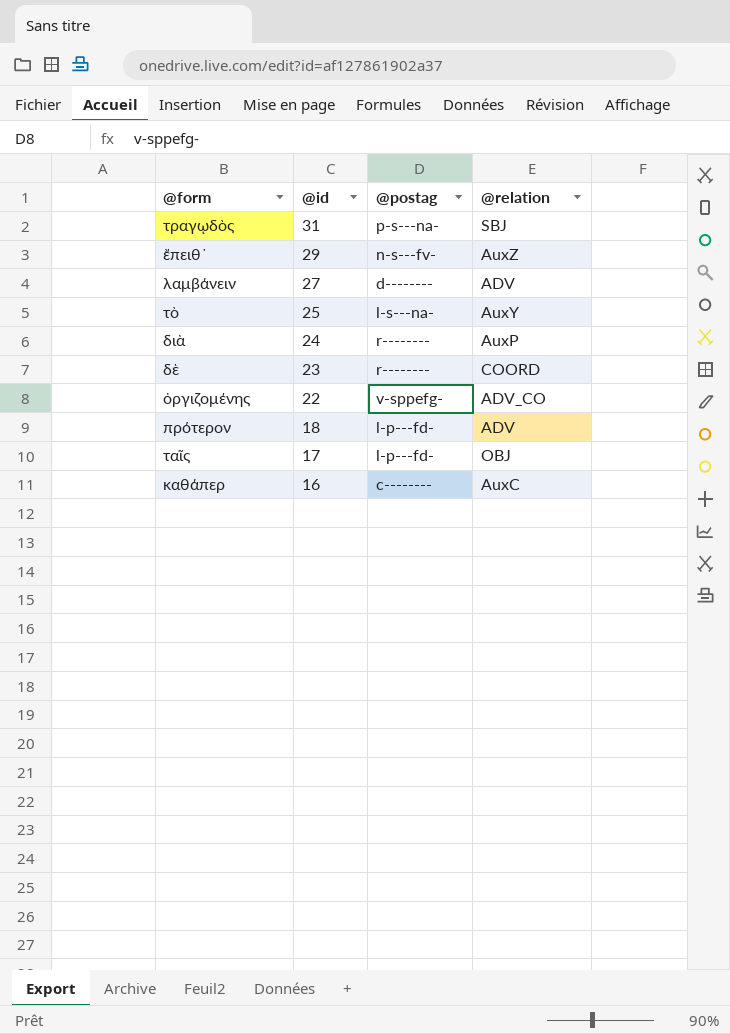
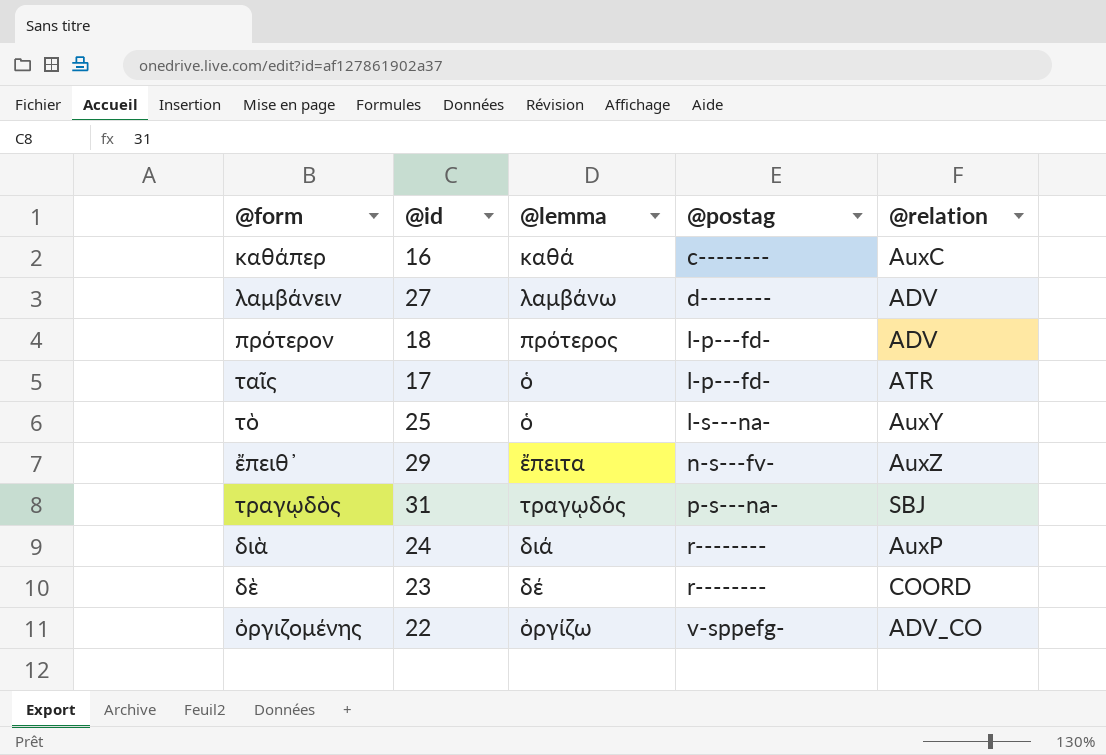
row order: @id descending -> @postag ascending
column @lemma | position: none -> 3
ταῖς | @relation: OBJ -> ATR

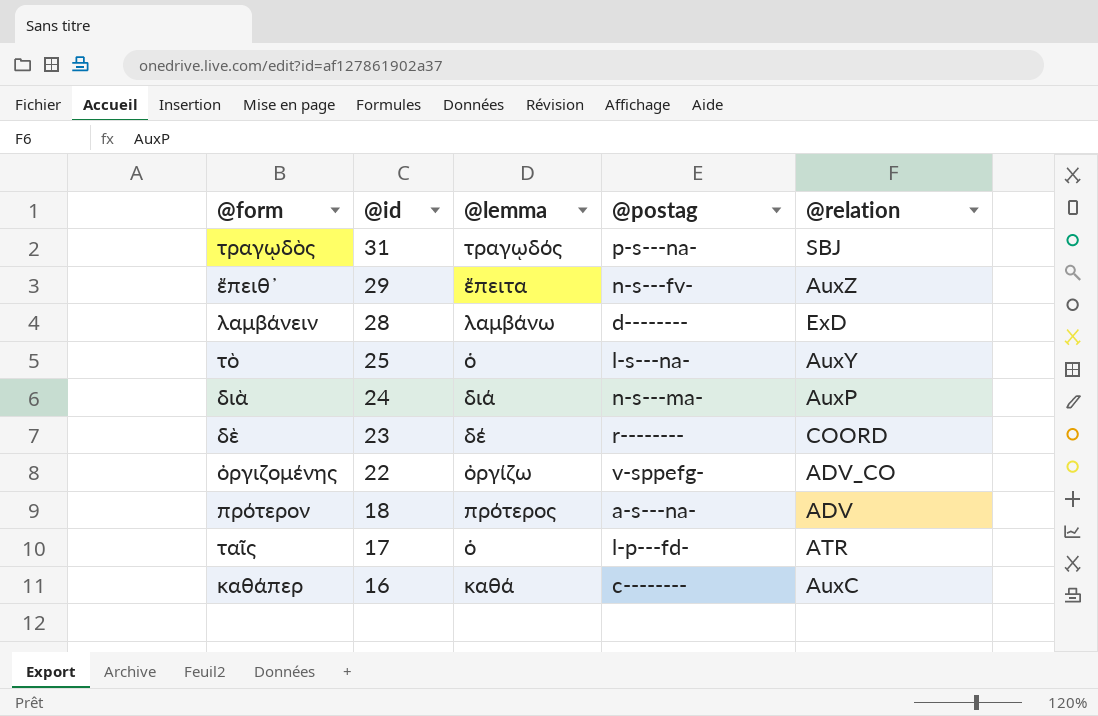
row order: @postag ascending -> @id descending
λαμβάνειν | @id: 27 -> 28
λαμβάνειν | @relation: ADV -> ExD
διὰ | @postag: r-------- -> n-s---ma-
πρότερον | @postag: l-p---fd- -> a-s---na-

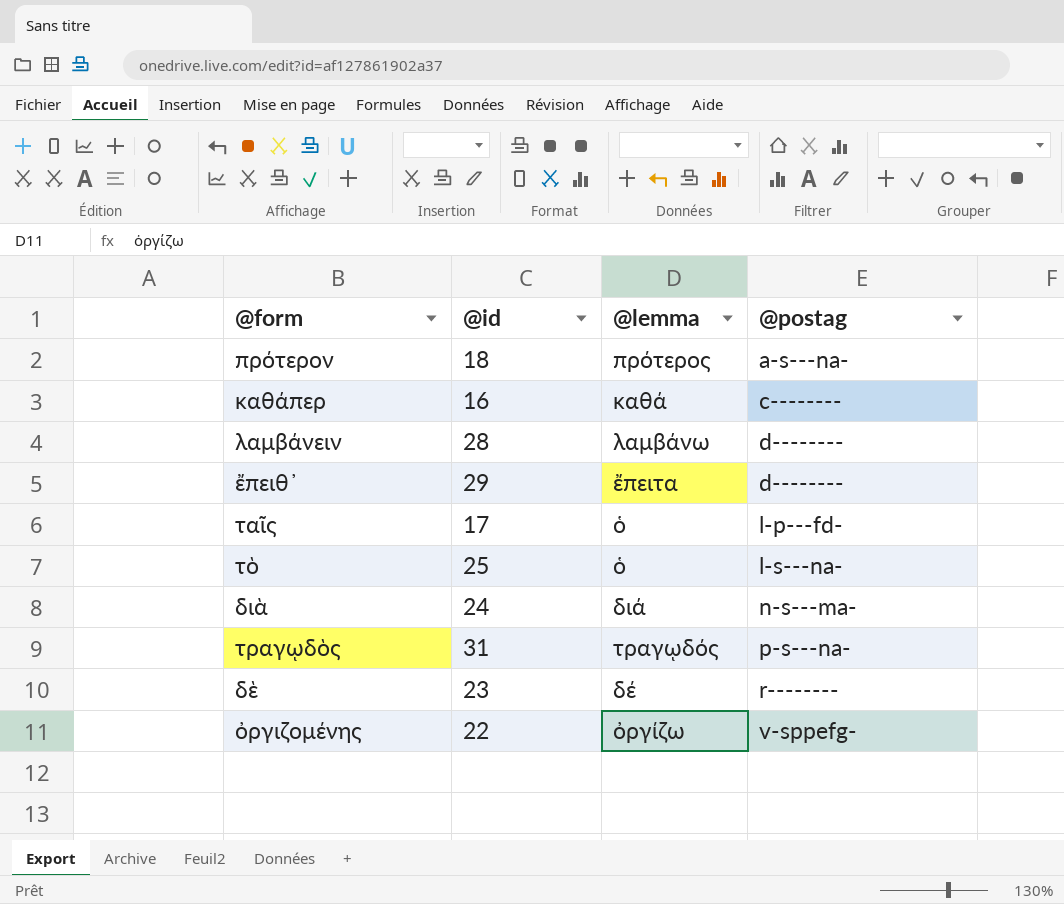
row order: @id descending -> @postag ascending
column @relation | position: 5 -> none
ἔπειθ᾽ | @postag: n-s---fv- -> d--------

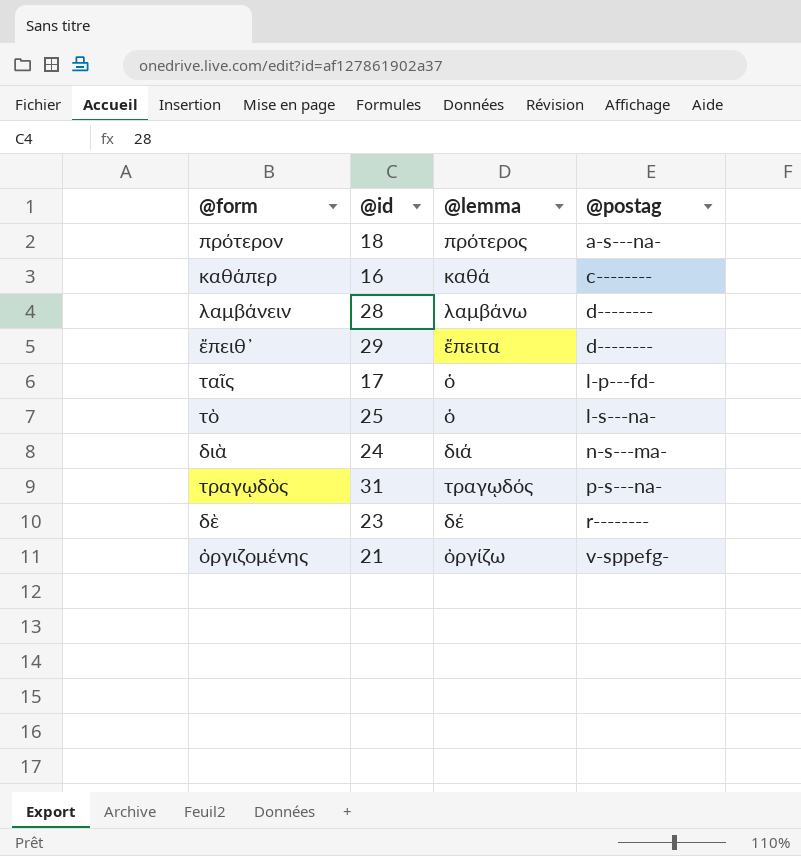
ὀργιζομένης | @id: 22 -> 21

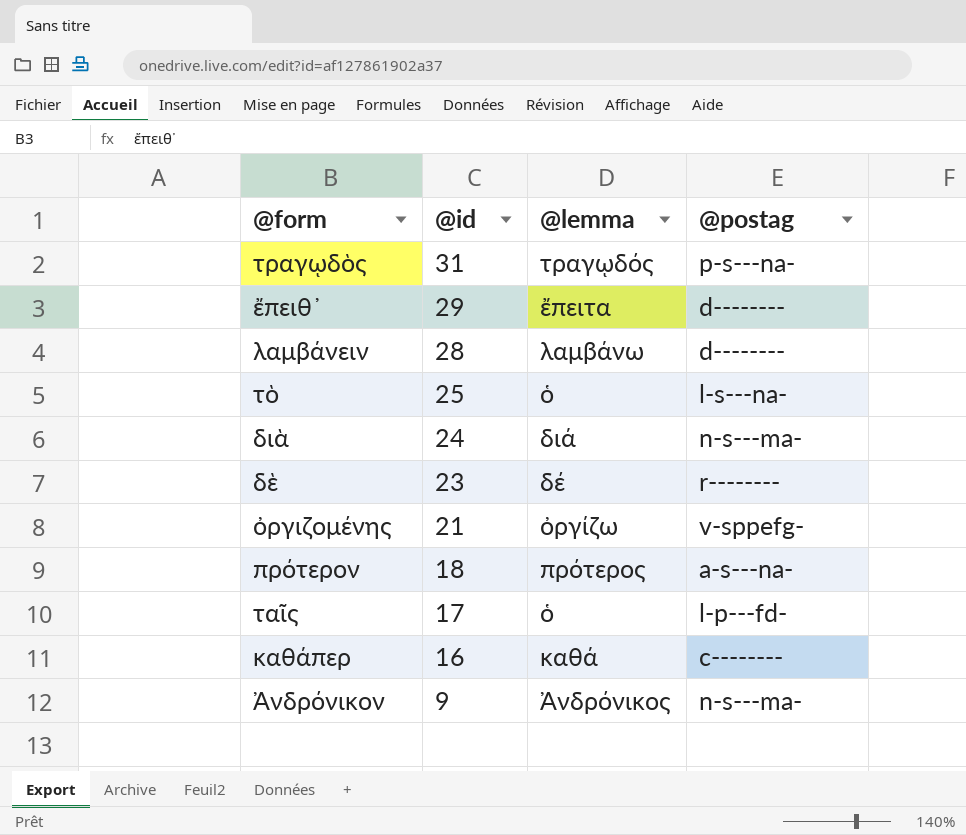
row order: @postag ascending -> @id descending
row Ἀνδρόνικον: none -> 9 | Ἀνδρόνικος | n-s---ma-

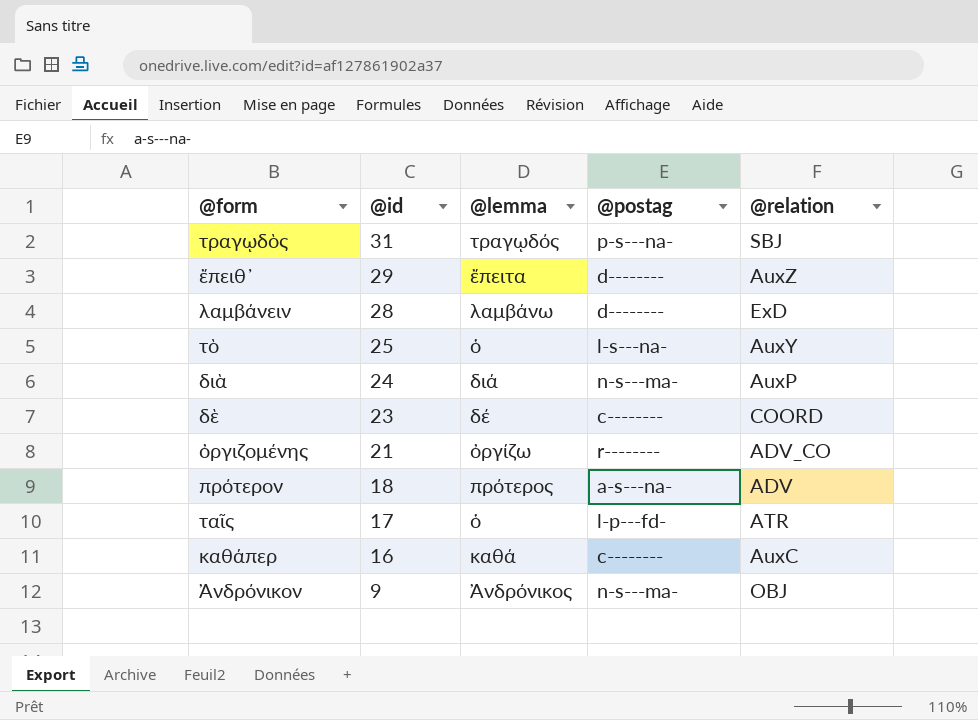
column @relation | position: none -> 5
δὲ | @postag: r-------- -> c--------
ὀργιζομένης | @postag: v-sppefg- -> r--------

